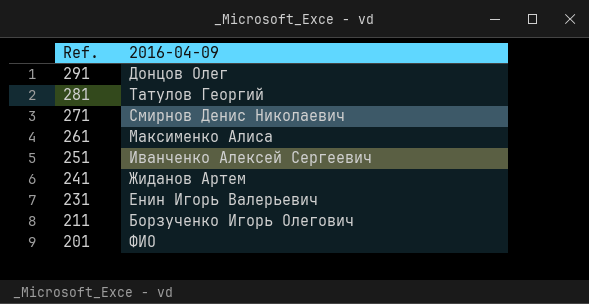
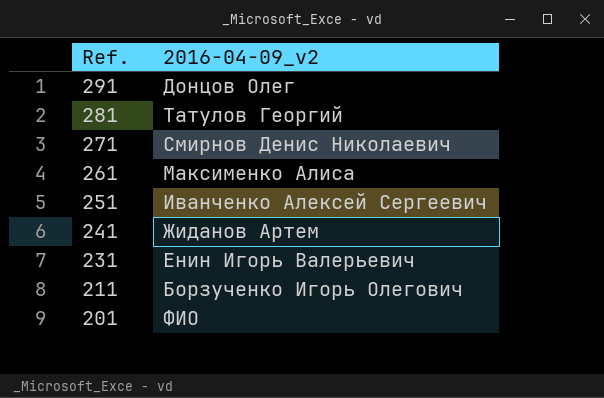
column name: 2016-04-09 -> 2016-04-09_v2

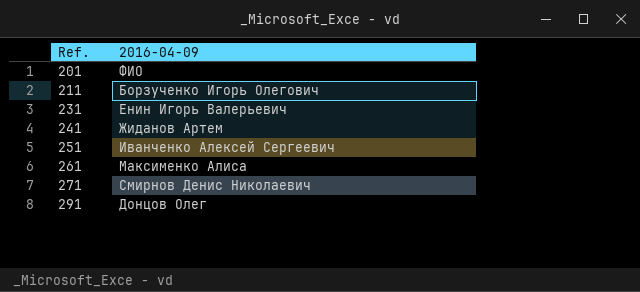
row order: Ref. descending -> Ref. ascending
column name: 2016-04-09_v2 -> 2016-04-09
row 281: Татулов Георгий -> none

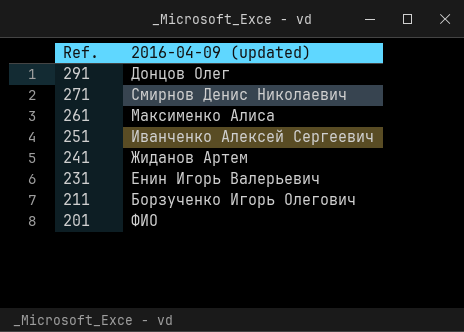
row order: Ref. ascending -> Ref. descending
column name: 2016-04-09 -> 2016-04-09 (updated)

